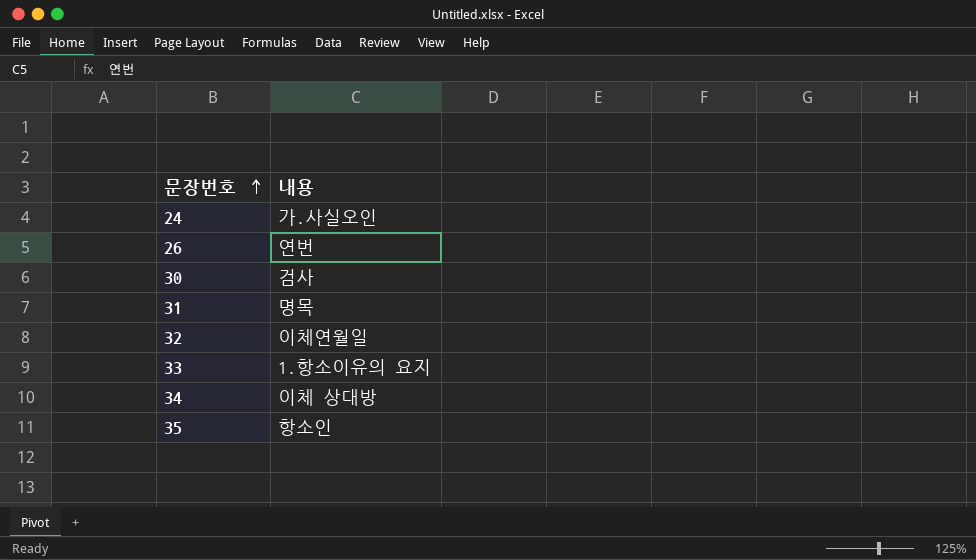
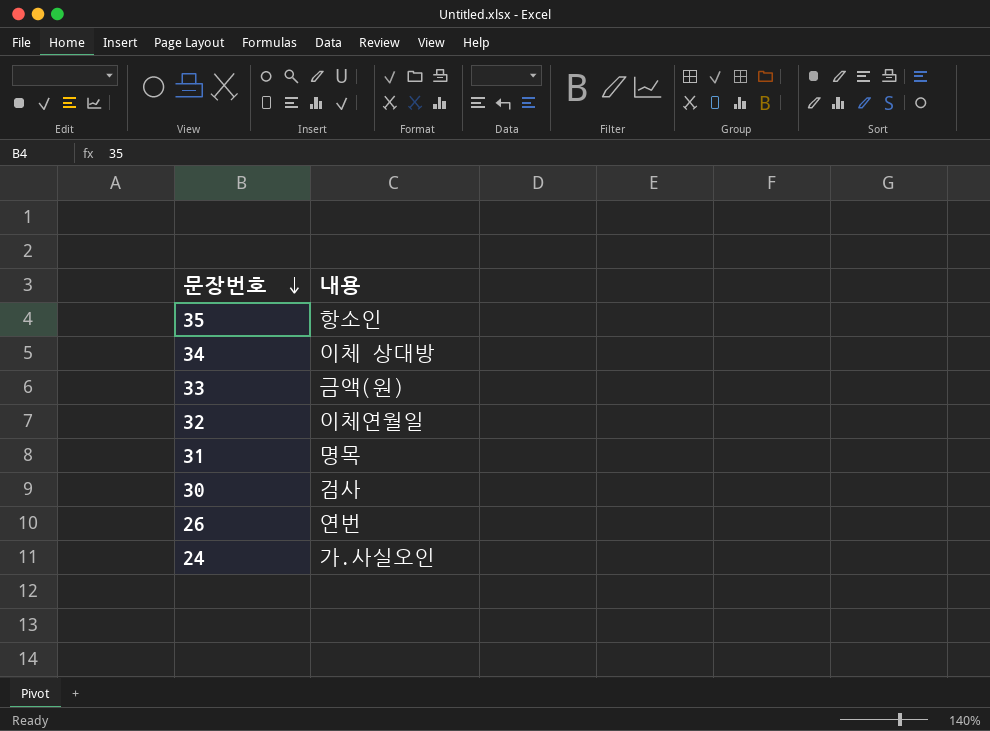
row order: 문장번호 ascending -> 문장번호 descending
33 | 내용: 1.항소이유의 요지 -> 금액(원)

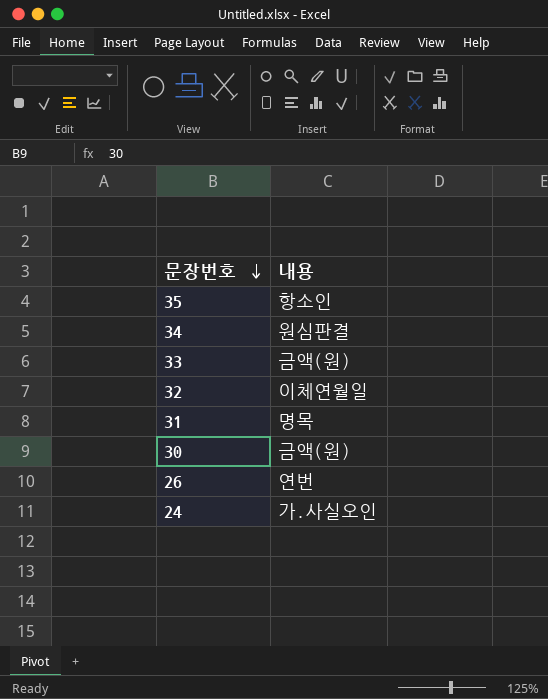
34 | 내용: 이체 상대방 -> 원심판결
30 | 내용: 검사 -> 금액(원)

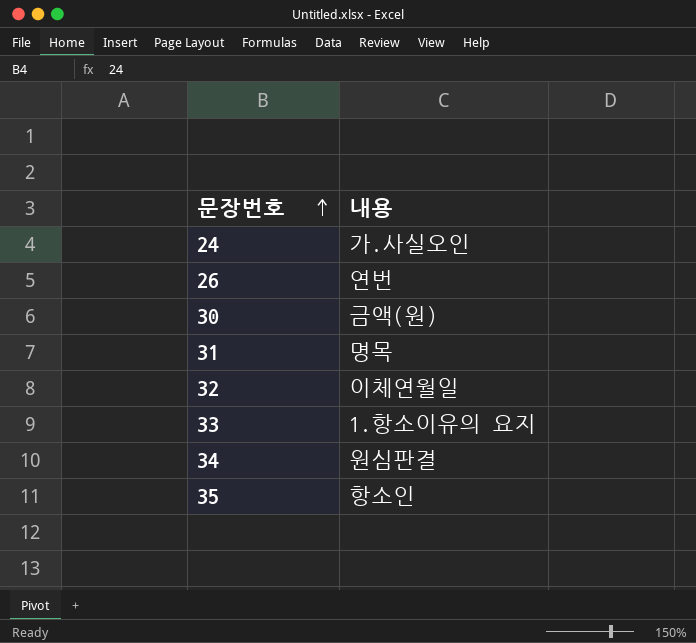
row order: 문장번호 descending -> 문장번호 ascending
33 | 내용: 금액(원) -> 1.항소이유의 요지

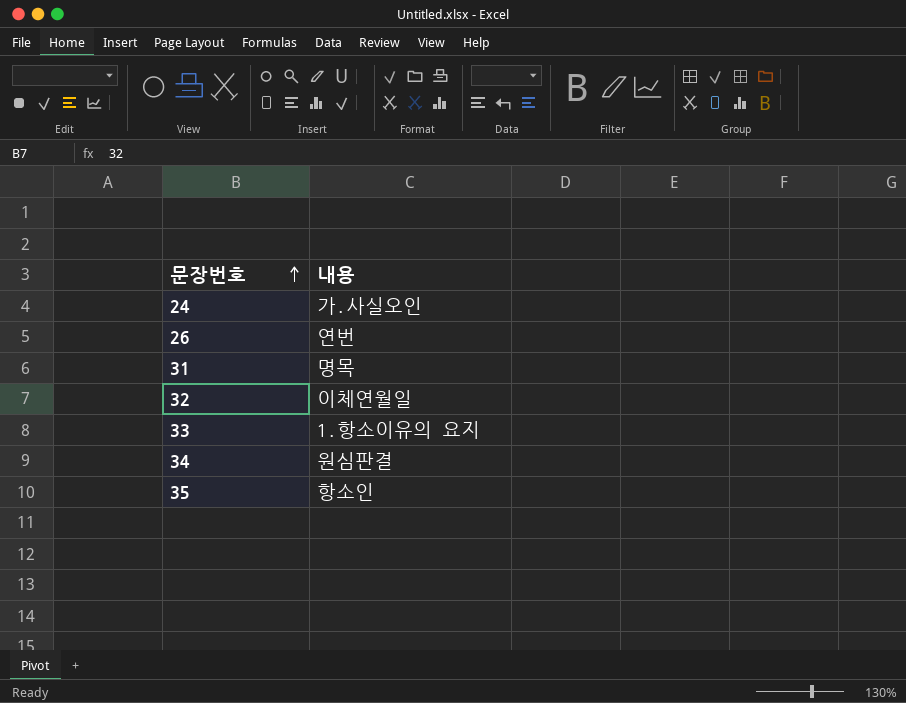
row 30: 금액(원) -> none

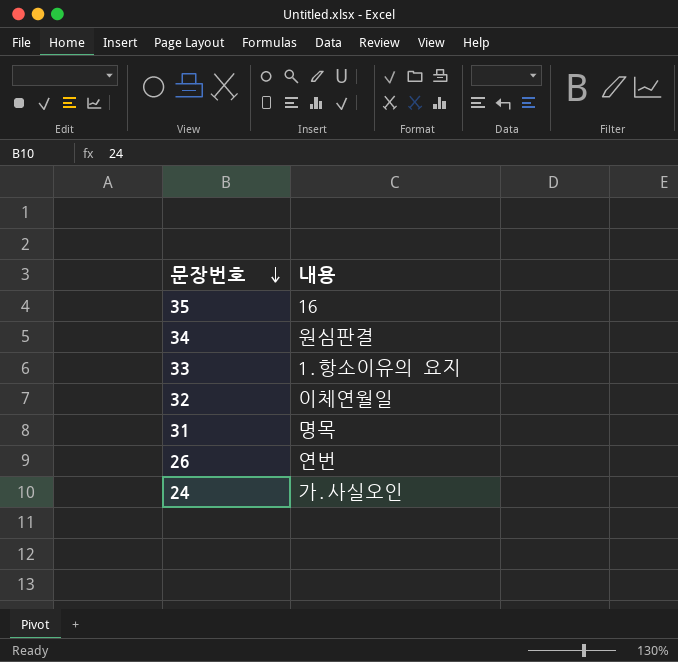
row order: 문장번호 ascending -> 문장번호 descending
35 | 내용: 항소인 -> 16

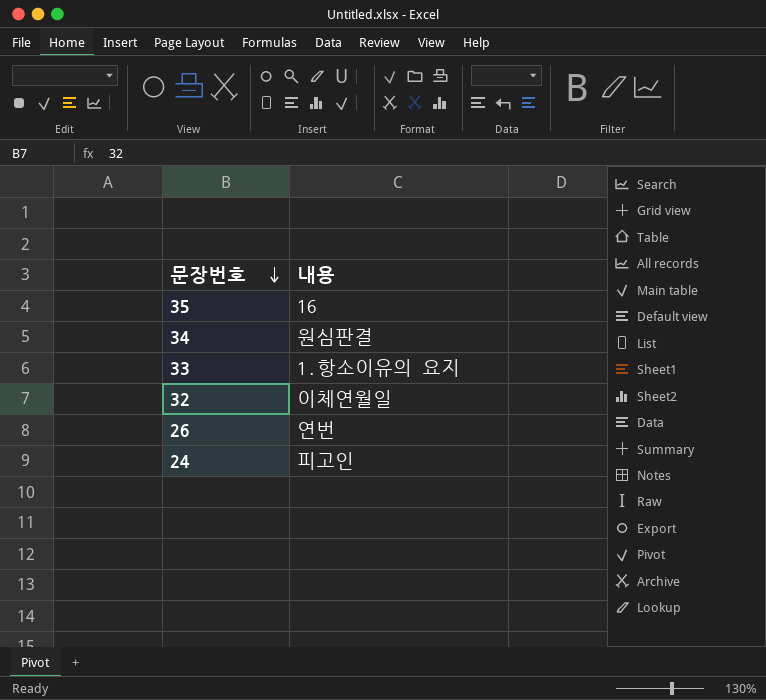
row 31: 명목 -> none
24 | 내용: 가.사실오인 -> 피고인

